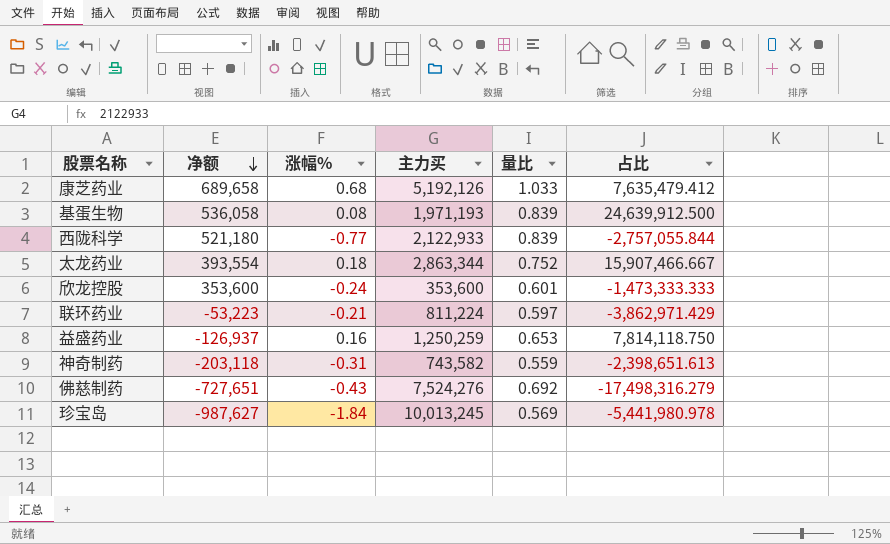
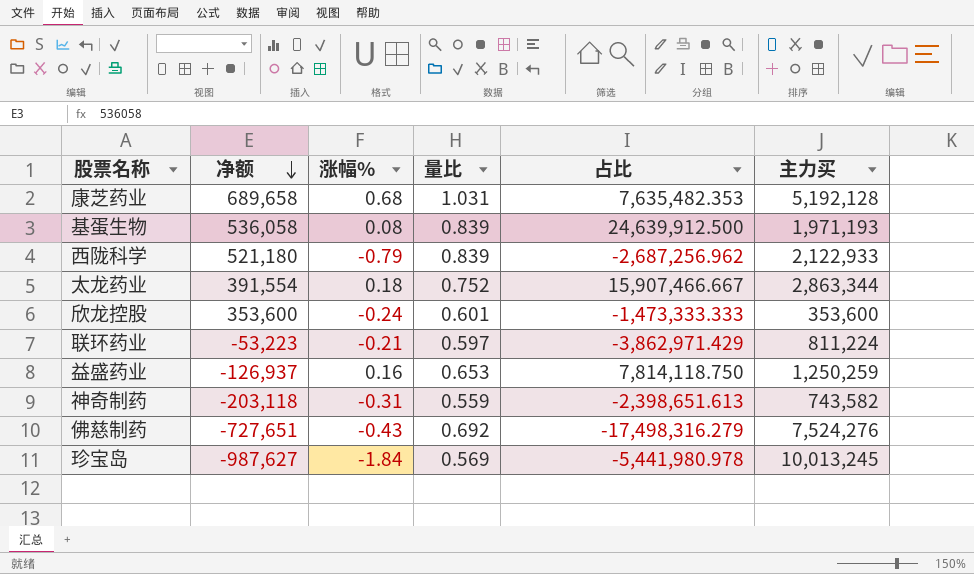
column 主力买 | position: 4 -> 6
康芝药业 | 量比: 1.033 -> 1.031
康芝药业 | 占比: 7,635,479.412 -> 7,635,482.353
康芝药业 | 主力买: 5,192,126 -> 5,192,128
西陇科学 | 涨幅%: -0.77 -> -0.79
西陇科学 | 占比: -2,757,055.844 -> -2,687,256.962
太龙药业 | 净额: 393,554 -> 391,554

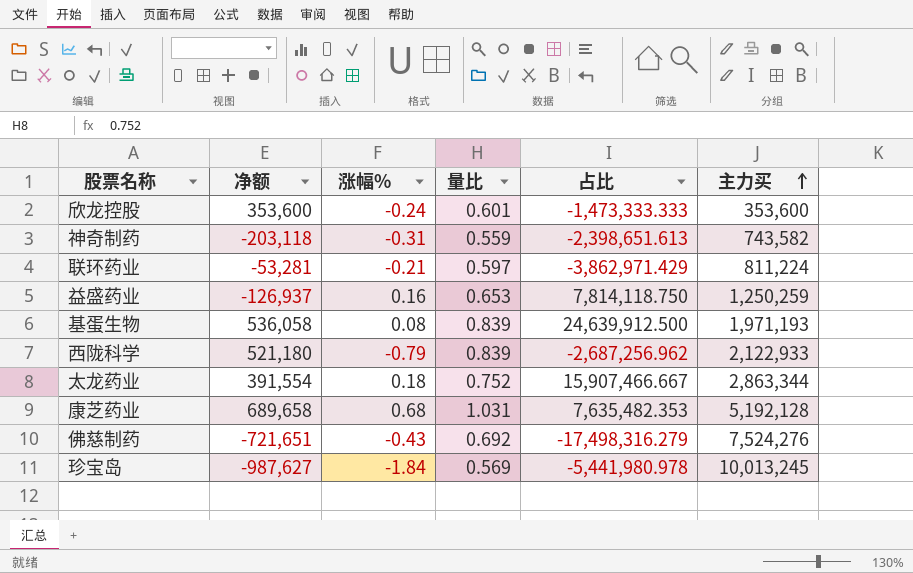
row order: 净额 descending -> 主力买 ascending
联环药业 | 净额: -53,223 -> -53,281
佛慈制药 | 净额: -727,651 -> -721,651

